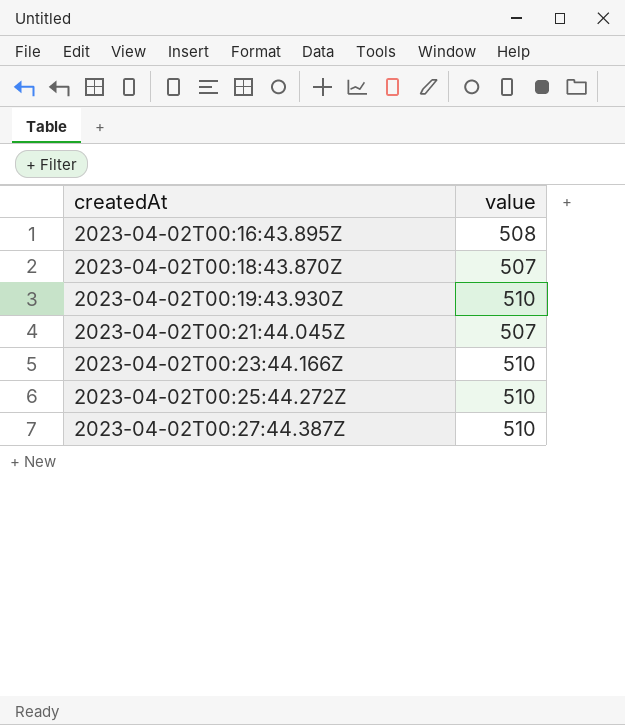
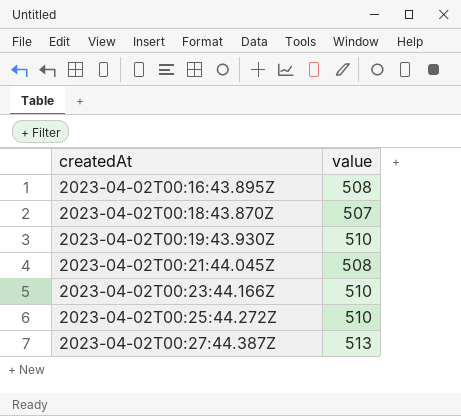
2023-04-02T00:21:44.045Z | value: 507 -> 508
2023-04-02T00:27:44.387Z | value: 510 -> 513

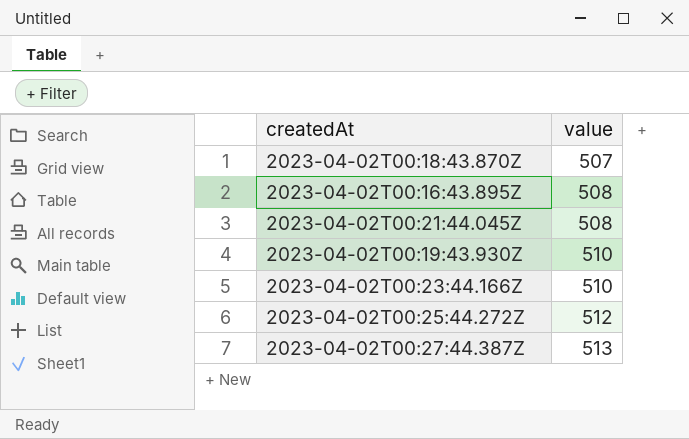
row order: createdAt ascending -> value ascending
2023-04-02T00:25:44.272Z | value: 510 -> 512

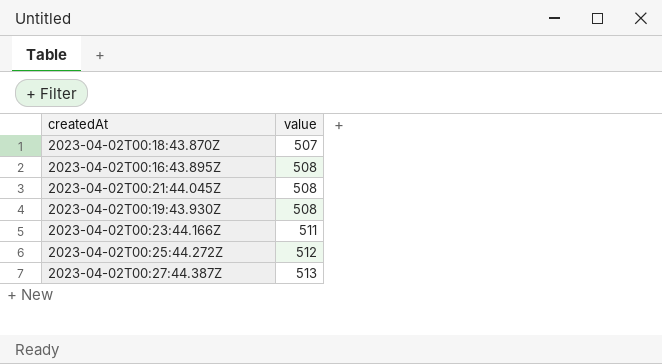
2023-04-02T00:19:43.930Z | value: 510 -> 508
2023-04-02T00:23:44.166Z | value: 510 -> 511

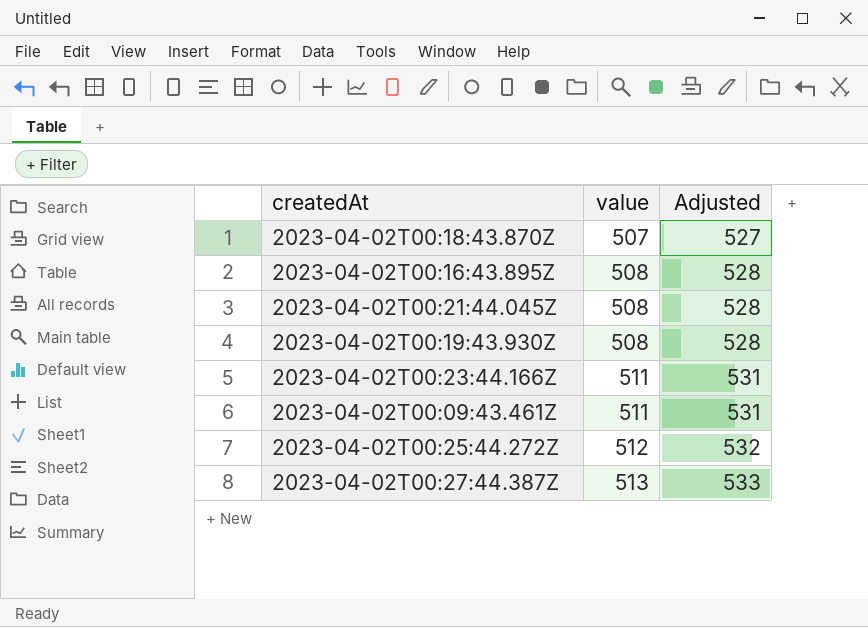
column Adjusted | formula: none -> [value] + 20
row 2023-04-02T00:09:43.461Z: none -> 511 | 531

